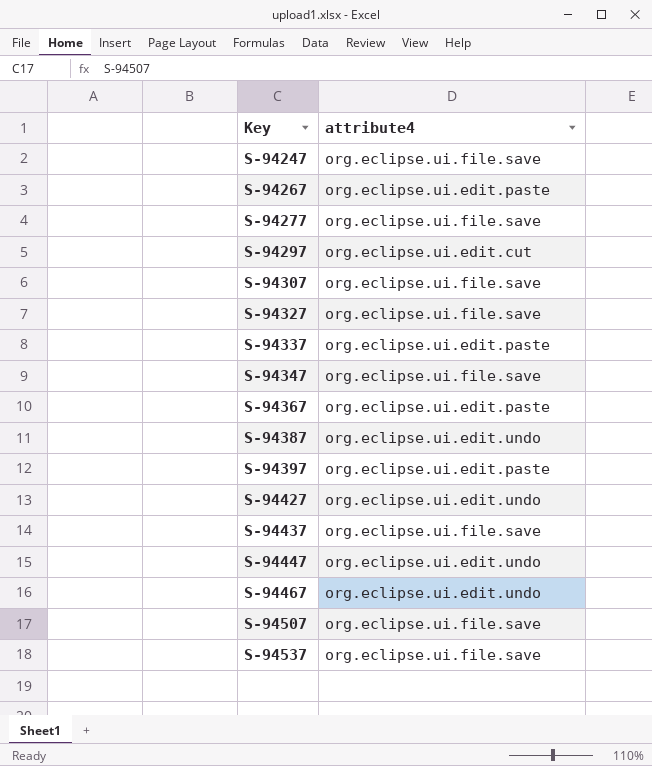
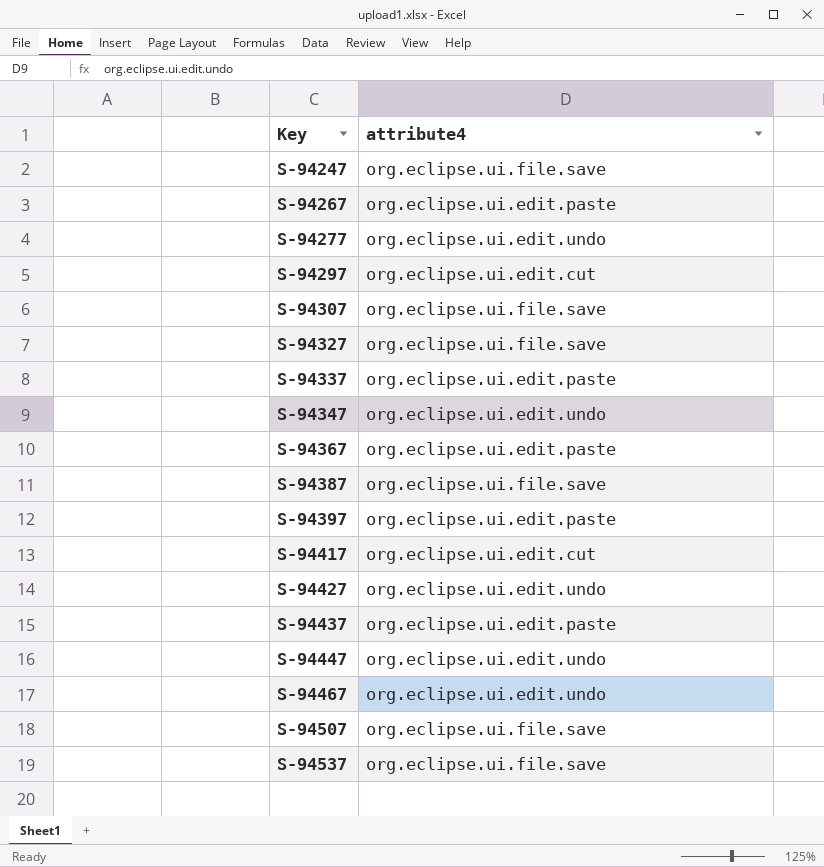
S-94277 | attribute4: org.eclipse.ui.file.save -> org.eclipse.ui.edit.undo
S-94347 | attribute4: org.eclipse.ui.file.save -> org.eclipse.ui.edit.undo
S-94387 | attribute4: org.eclipse.ui.edit.undo -> org.eclipse.ui.file.save
row S-94417: none -> org.eclipse.ui.edit.cut
S-94437 | attribute4: org.eclipse.ui.file.save -> org.eclipse.ui.edit.paste

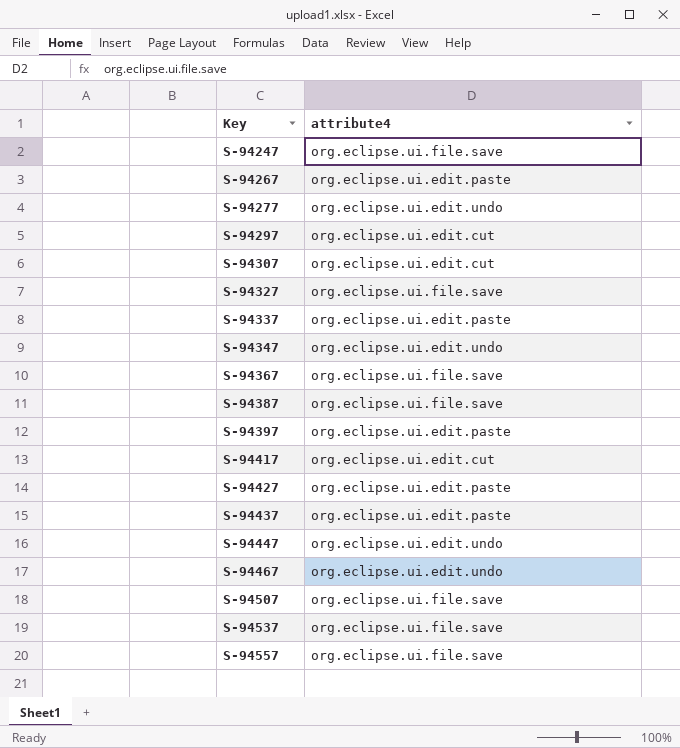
S-94307 | attribute4: org.eclipse.ui.file.save -> org.eclipse.ui.edit.cut
S-94367 | attribute4: org.eclipse.ui.edit.paste -> org.eclipse.ui.file.save
S-94427 | attribute4: org.eclipse.ui.edit.undo -> org.eclipse.ui.edit.paste
row S-94557: none -> org.eclipse.ui.file.save

